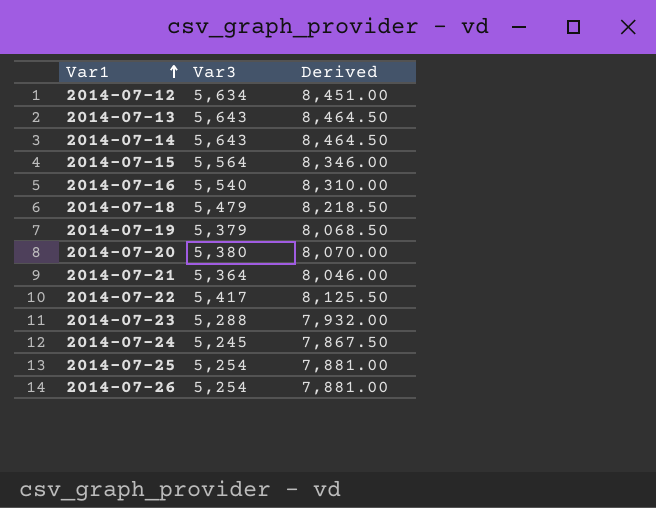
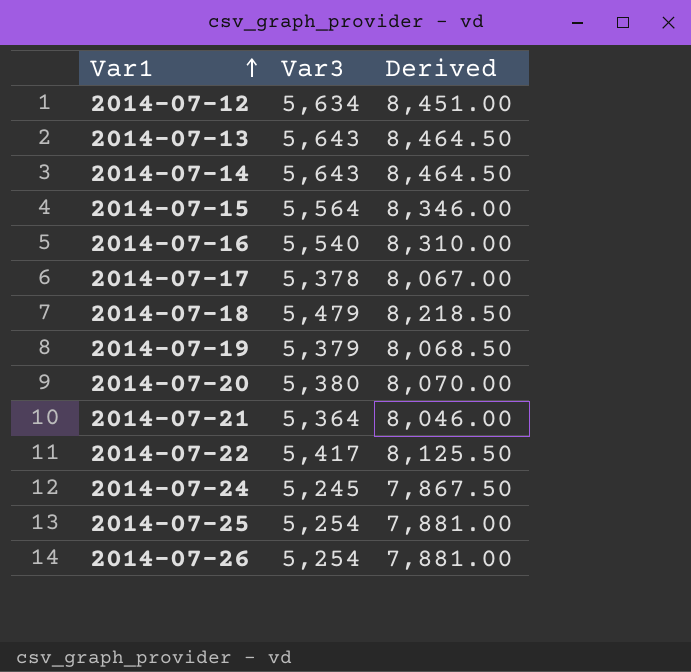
row 2014-07-23: 5,288 | 7,932.00 -> none
row 2014-07-17: none -> 5,378 | 8,067.00

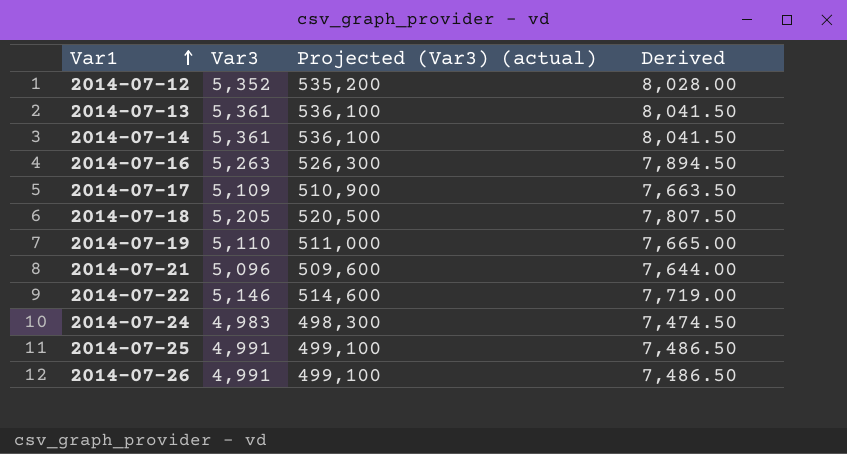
column Projected (Var3) (actual) | formula: none -> [Var3] * 100
row 2014-07-15: 5,564 | 8,346.00 -> none
row 2014-07-20: 5,380 | 8,070.00 -> none
2014-07-12 | Var3: 5,634 -> 5,352
2014-07-12 | Derived: 8,451.00 -> 8,028.00
2014-07-13 | Var3: 5,643 -> 5,361
2014-07-13 | Derived: 8,464.50 -> 8,041.50
2014-07-14 | Var3: 5,643 -> 5,361
2014-07-14 | Derived: 8,464.50 -> 8,041.50
2014-07-16 | Var3: 5,540 -> 5,263
2014-07-16 | Derived: 8,310.00 -> 7,894.50
2014-07-17 | Var3: 5,378 -> 5,109
2014-07-17 | Derived: 8,067.00 -> 7,663.50
2014-07-18 | Var3: 5,479 -> 5,205
2014-07-18 | Derived: 8,218.50 -> 7,807.50
2014-07-19 | Var3: 5,379 -> 5,110
2014-07-19 | Derived: 8,068.50 -> 7,665.00
2014-07-21 | Var3: 5,364 -> 5,096
2014-07-21 | Derived: 8,046.00 -> 7,644.00
2014-07-22 | Var3: 5,417 -> 5,146
2014-07-22 | Derived: 8,125.50 -> 7,719.00
2014-07-24 | Var3: 5,245 -> 4,983
2014-07-24 | Derived: 7,867.50 -> 7,474.50
2014-07-25 | Var3: 5,254 -> 4,991
2014-07-25 | Derived: 7,881.00 -> 7,486.50
2014-07-26 | Var3: 5,254 -> 4,991
2014-07-26 | Derived: 7,881.00 -> 7,486.50

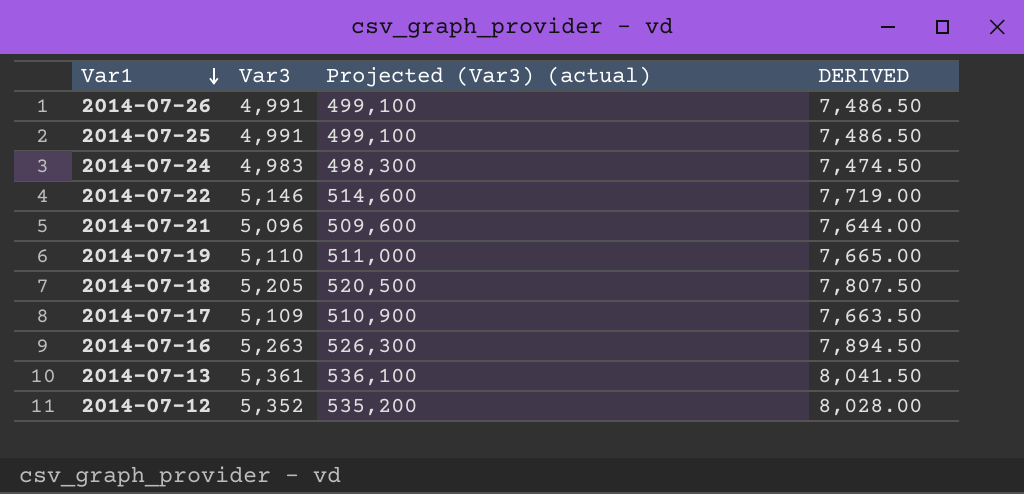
row order: Var1 ascending -> Var1 descending
column name: Derived -> DERIVED
row 2014-07-14: 5,361 | 536,100 | 8,041.50 -> none

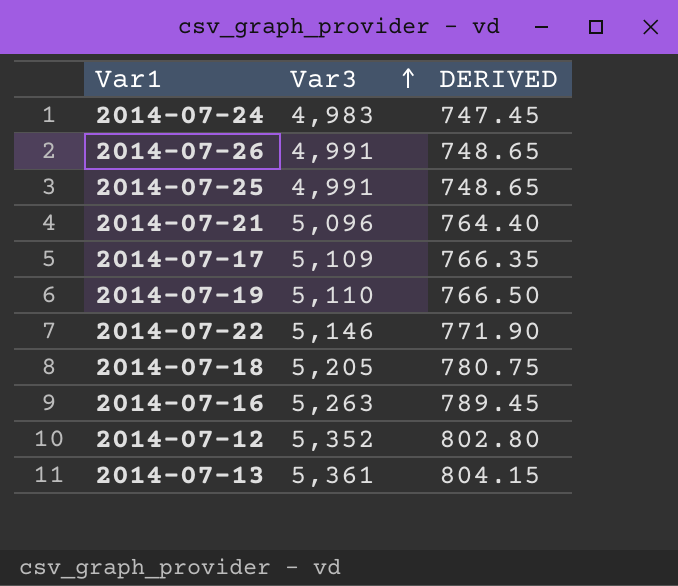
row order: Var1 descending -> Var3 ascending
column Projected (Var3) (actual) | formula: [Var3] * 100 -> none
column DERIVED | formula: [Var3] * 1.5 -> [Var3] * 0.15

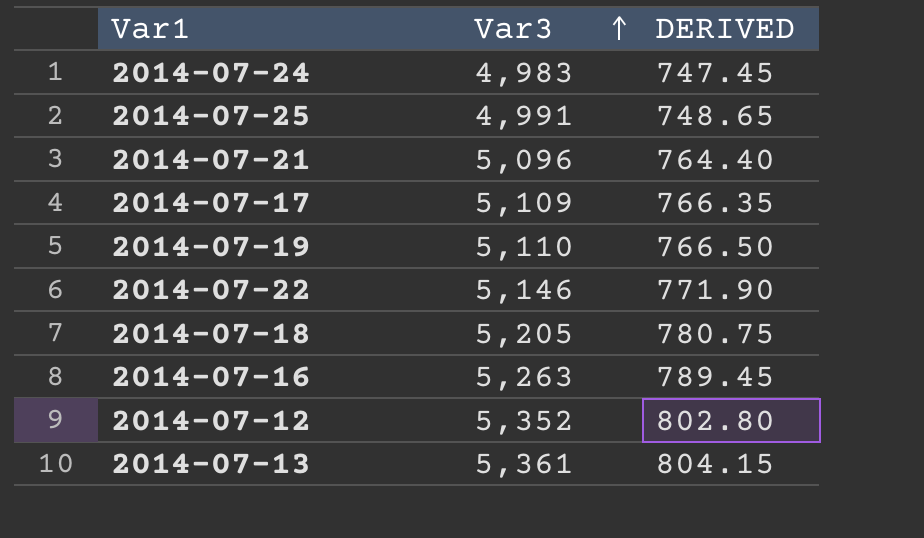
row 2014-07-26: 4,991 | 748.65 -> none

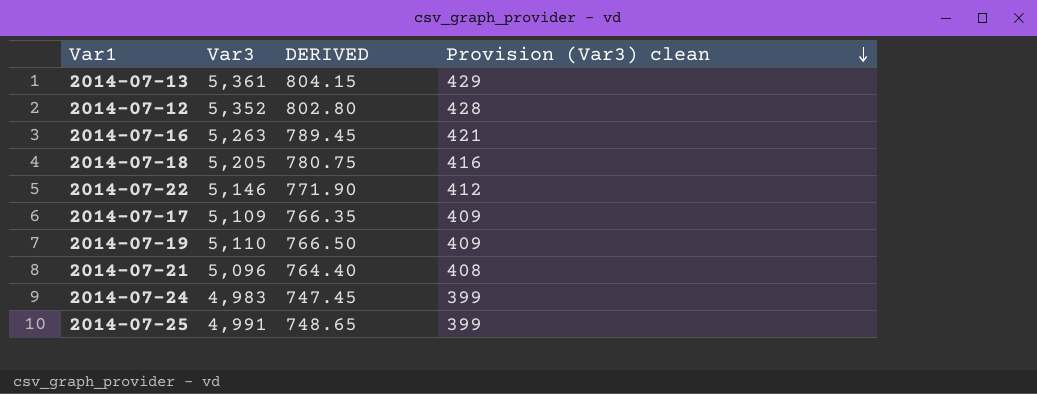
row order: Var3 ascending -> Provision (Var3) clean descending
column Provision (Var3) clean | formula: none -> [Var3] * 0.08

